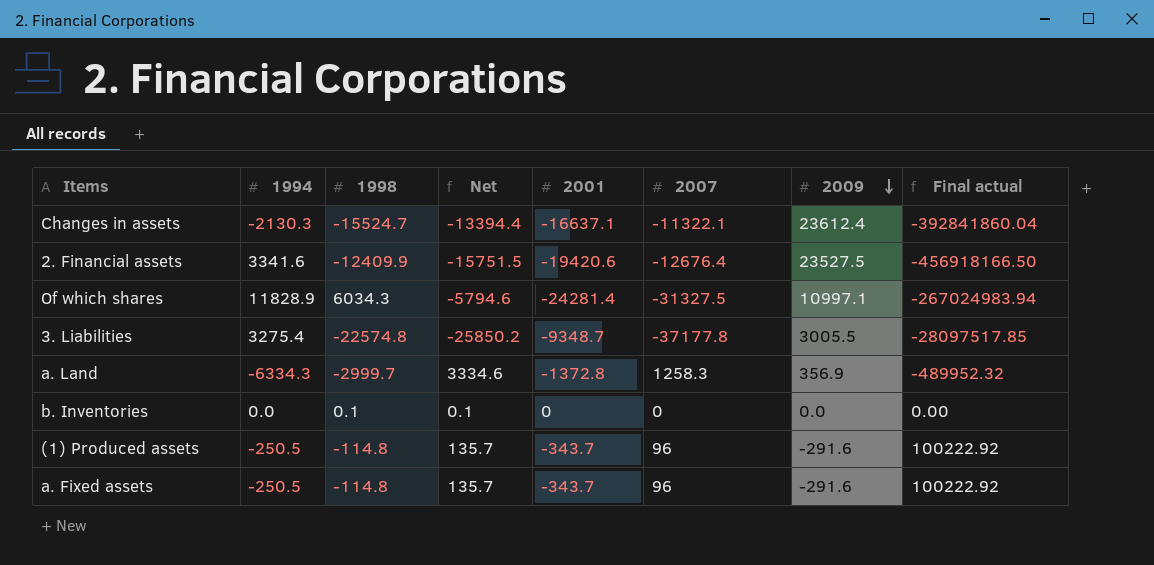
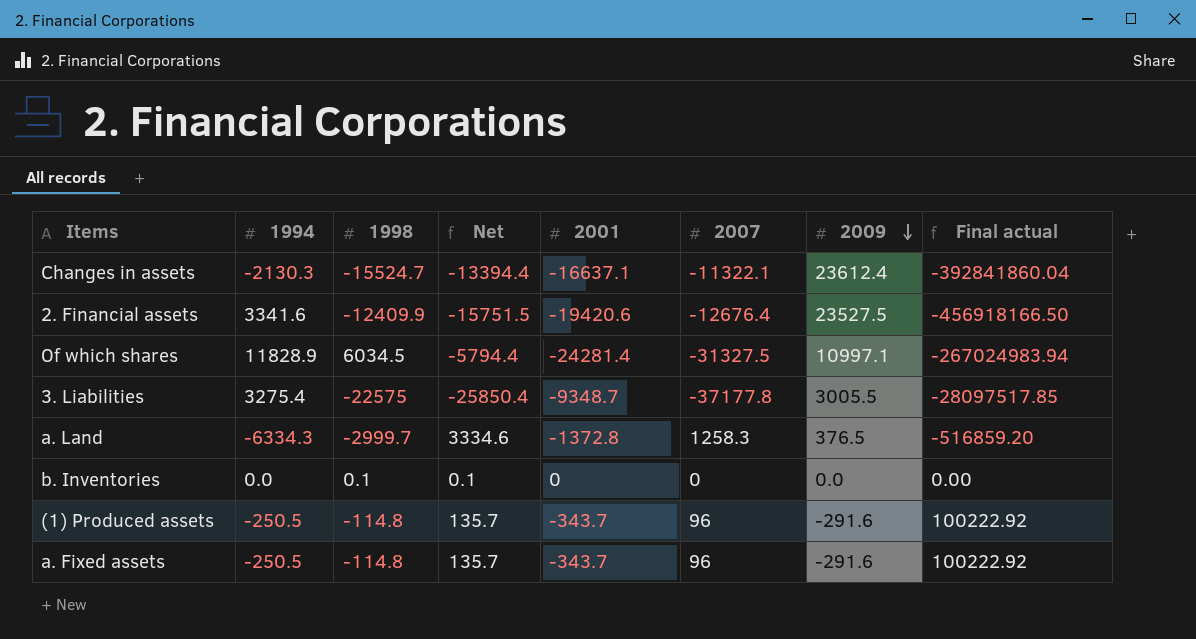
Of which shares | 1998: 6034.3 -> 6034.5
Of which shares | Net: -5794.6 -> -5794.4
3. Liabilities | 1998: -22574.8 -> -22575
3. Liabilities | Net: -25850.2 -> -25850.4
a. Land | 2009: 356.9 -> 376.5
a. Land | Final actual: -489952.32 -> -516859.20

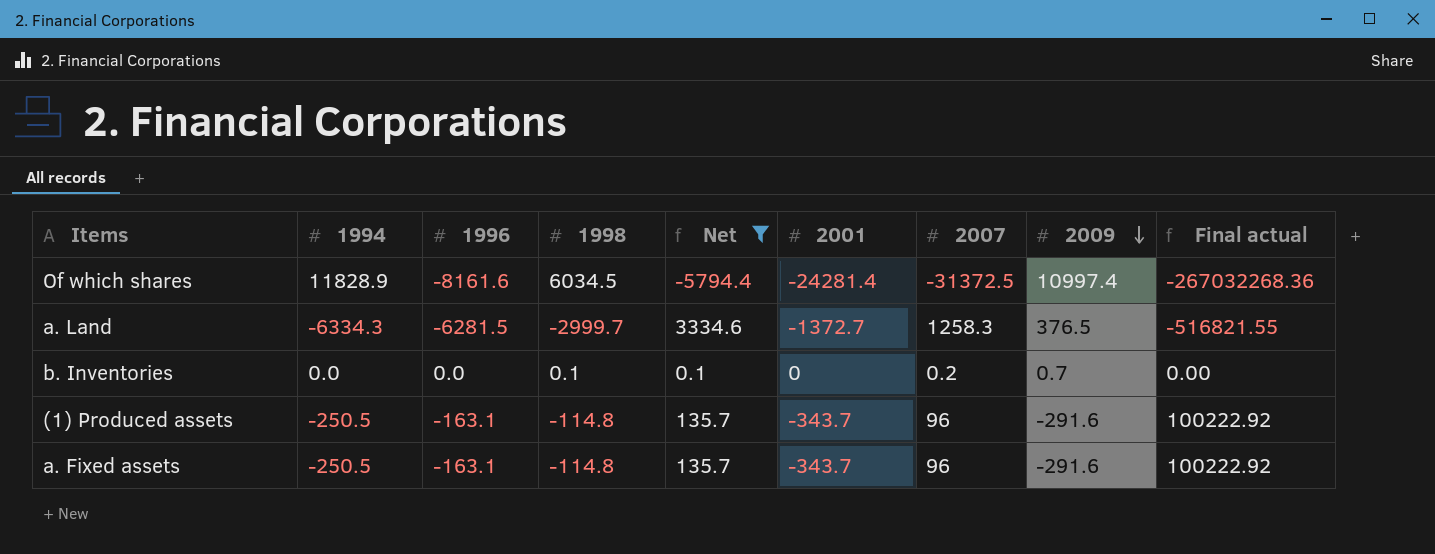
filter: none -> Net >= -5794.4
column 1996 | position: none -> 3
Of which shares | 2007: -31327.5 -> -31372.5
Of which shares | 2009: 10997.1 -> 10997.4
Of which shares | Final actual: -267024983.94 -> -267032268.36
a. Land | 2001: -1372.8 -> -1372.7
a. Land | Final actual: -516859.20 -> -516821.55
b. Inventories | 2007: 0 -> 0.2
b. Inventories | 2009: 0.0 -> 0.7

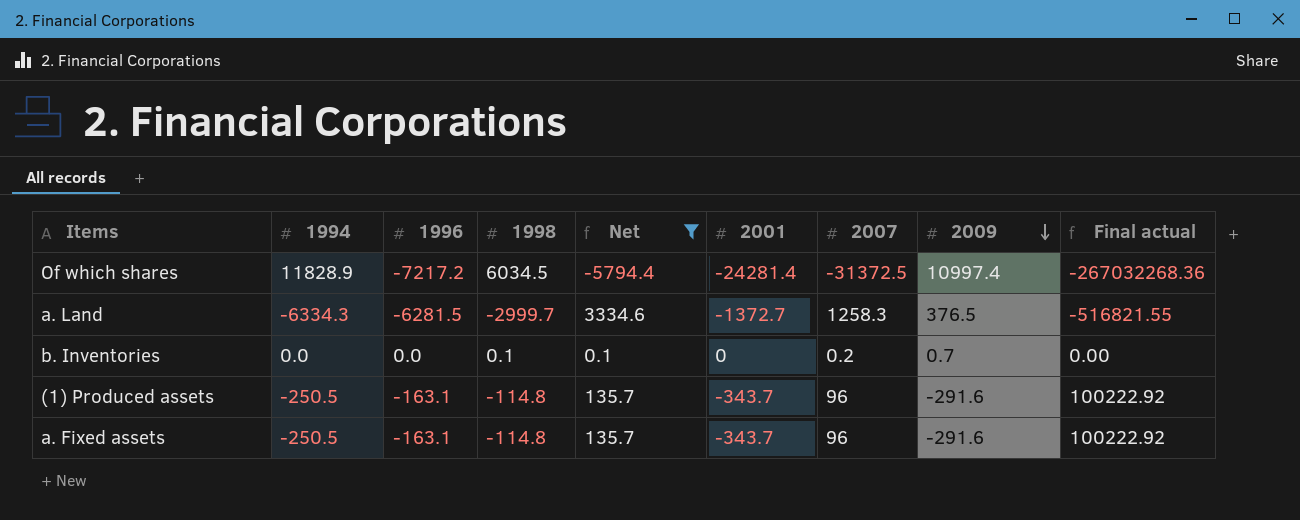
Of which shares | 1996: -8161.6 -> -7217.2

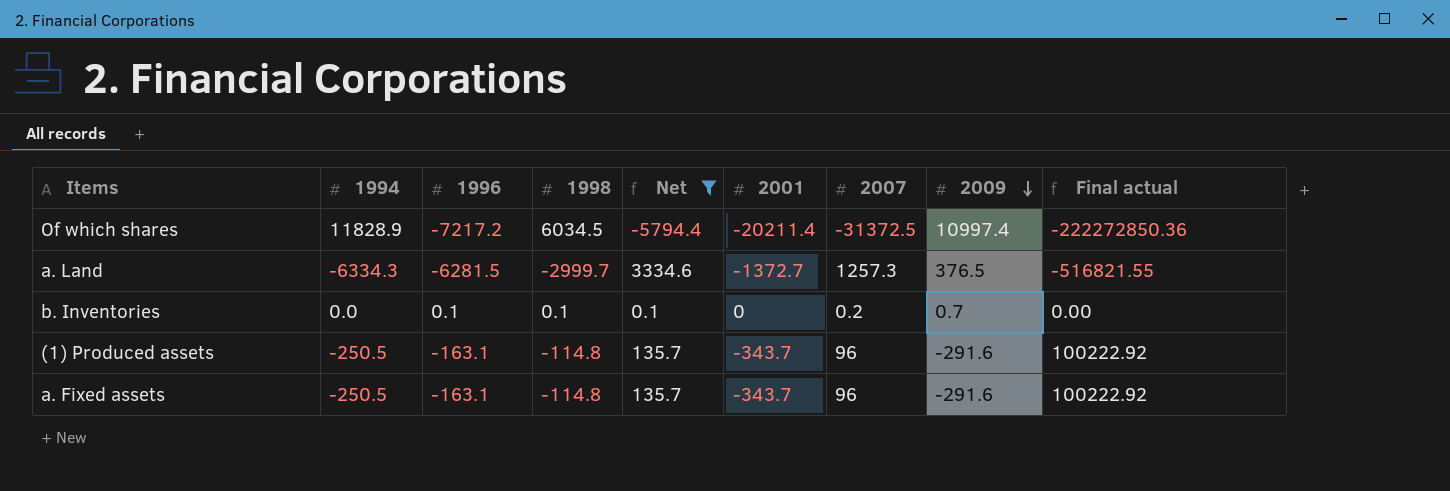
Of which shares | 2001: -24281.4 -> -20211.4
Of which shares | Final actual: -267032268.36 -> -222272850.36
a. Land | 2007: 1258.3 -> 1257.3
b. Inventories | 1996: 0.0 -> 0.1

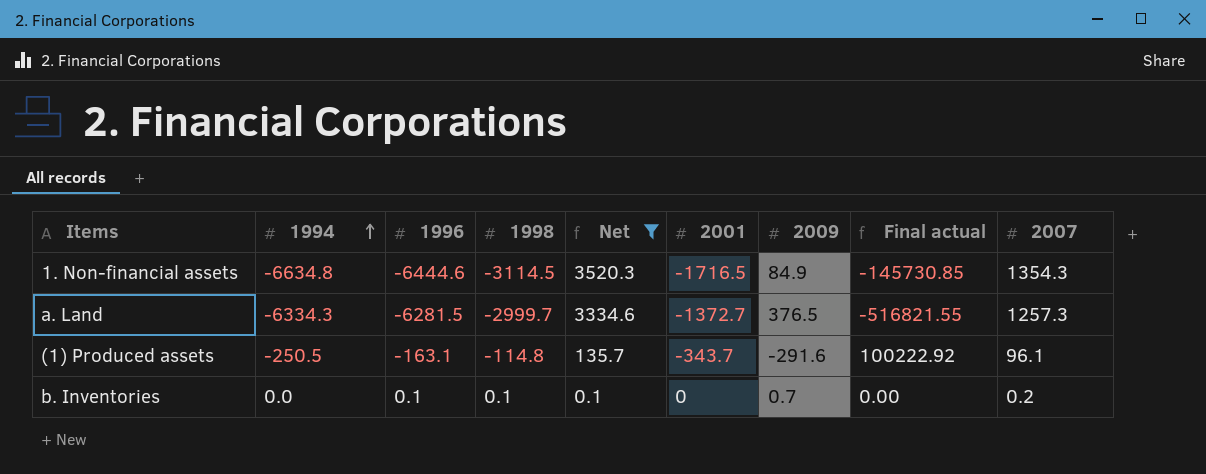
row order: 2009 descending -> 1994 ascending
column 2007 | position: 7 -> 9
row Of which shares: 11828.9 | -7217.2 | 6034.5 | -5794.4 | -20211.4 | -31372.5 | 10997.4 | -222272850.36 -> none
row a. Fixed assets: -250.5 | -163.1 | -114.8 | 135.7 | -343.7 | 96 | -291.6 | 100222.92 -> none
row 1. Non-financial assets: none -> -6634.8 | -6444.6 | -3114.5 | 3520.3 | -1716.5 | 84.9 | -145730.85 | 1354.3
(1) Produced assets | 2007: 96 -> 96.1

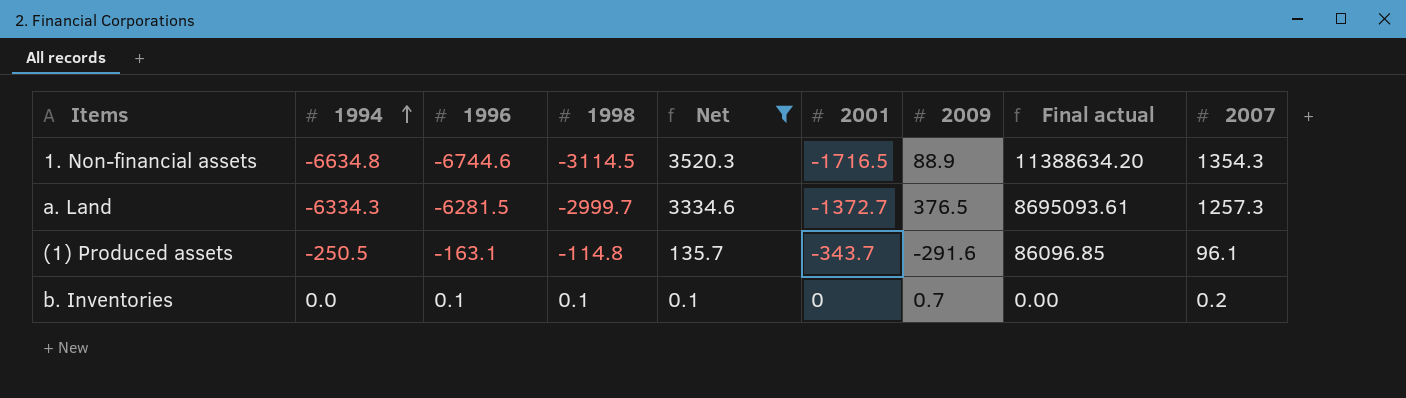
column Final actual | formula: [2001] * [2009] -> [1994] * [2001]
1. Non-financial assets | 1996: -6444.6 -> -6744.6
1. Non-financial assets | 2009: 84.9 -> 88.9

